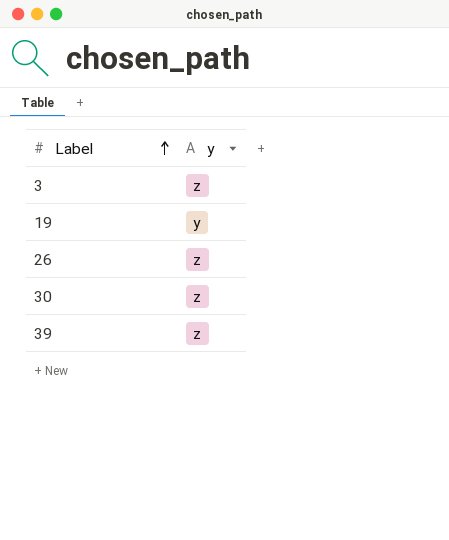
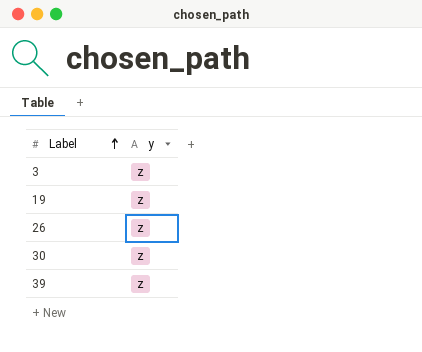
19 | y: y -> z

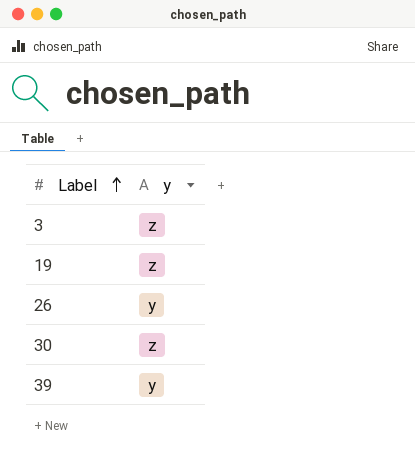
26 | y: z -> y
39 | y: z -> y

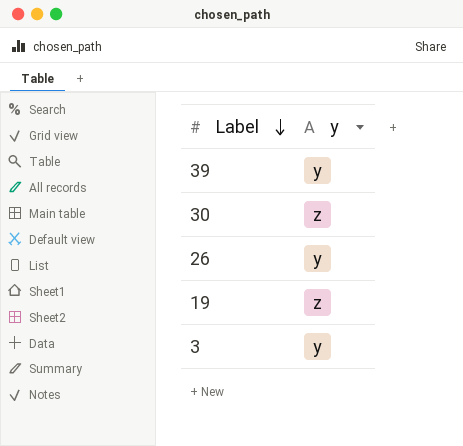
row order: Label ascending -> Label descending
3 | y: z -> y

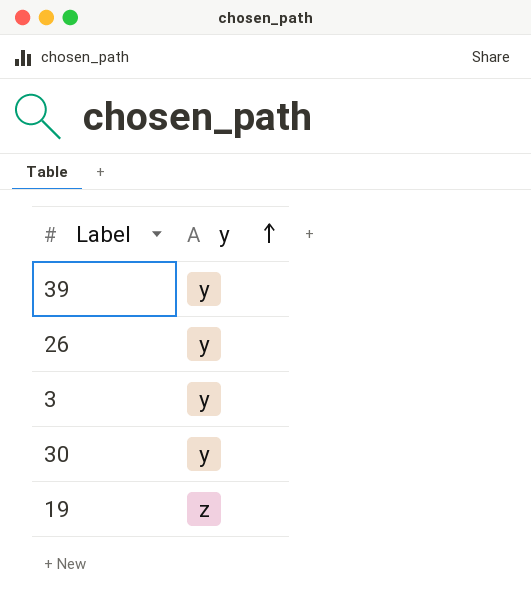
row order: Label descending -> y ascending
30 | y: z -> y

